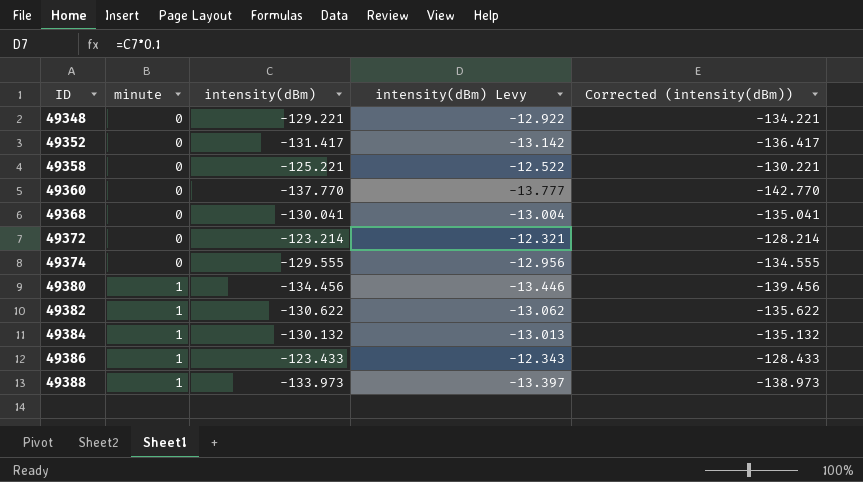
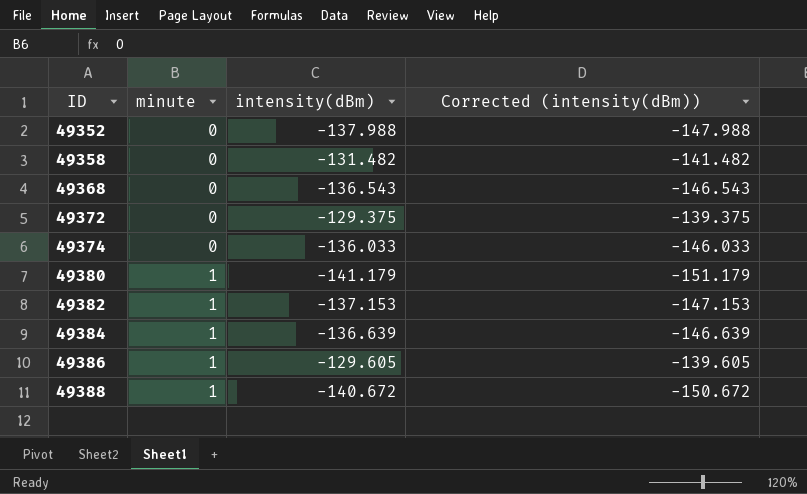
column intensity(dBm) Levy | formula: [intensity(dBm)] * 0.1 -> none
column Corrected (intensity(dBm)) | formula: [intensity(dBm)] - 5 -> [intensity(dBm)] - 10
row 49348: 0 | -129.221 | -12.922 | -134.221 -> none
row 49360: 0 | -137.770 | -13.777 | -142.770 -> none
49352 | intensity(dBm): -131.417 -> -137.988
49358 | intensity(dBm): -125.221 -> -131.482
49368 | intensity(dBm): -130.041 -> -136.543
49372 | intensity(dBm): -123.214 -> -129.375
49374 | intensity(dBm): -129.555 -> -136.033
49380 | intensity(dBm): -134.456 -> -141.179
49382 | intensity(dBm): -130.622 -> -137.153
49384 | intensity(dBm): -130.132 -> -136.639
49386 | intensity(dBm): -123.433 -> -129.605
49388 | intensity(dBm): -133.973 -> -140.672

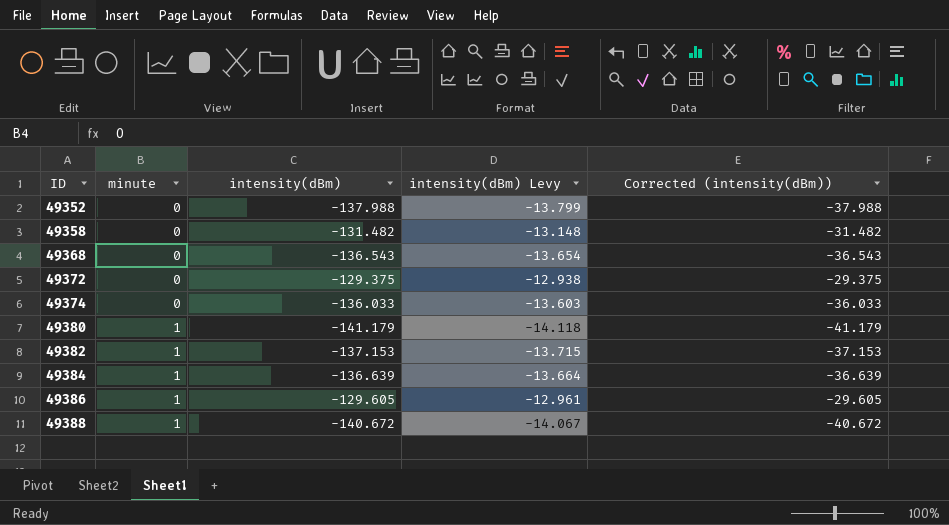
column intensity(dBm) Levy | formula: none -> [intensity(dBm)] * 0.1
column Corrected (intensity(dBm)) | formula: [intensity(dBm)] - 10 -> [intensity(dBm)] + 100

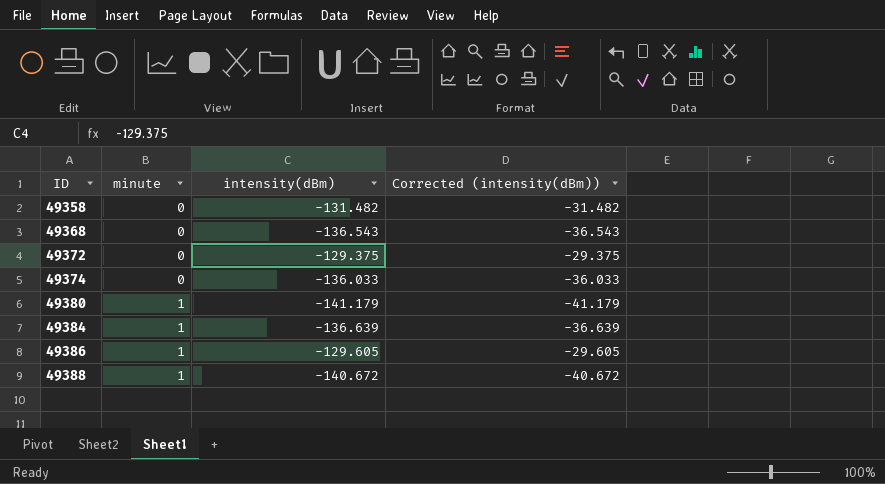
column intensity(dBm) Levy | formula: [intensity(dBm)] * 0.1 -> none
row 49352: 0 | -137.988 | -13.799 | -37.988 -> none
row 49382: 1 | -137.153 | -13.715 | -37.153 -> none

